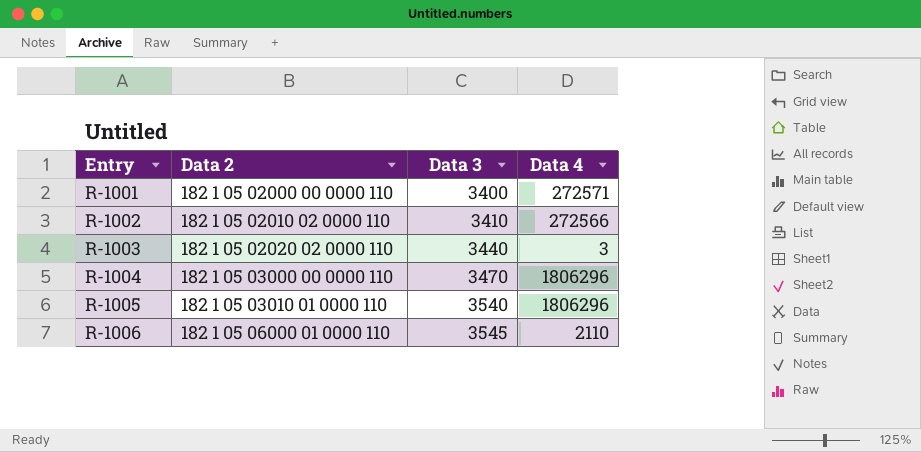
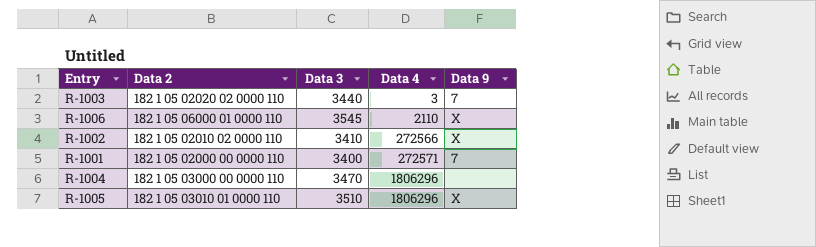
row order: Entry ascending -> Data 4 ascending
column Data 9 | position: none -> 5
R-1005 | Data 3: 3540 -> 3510

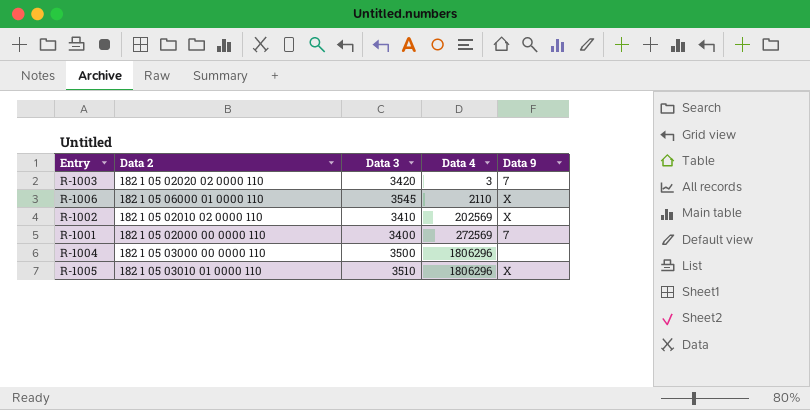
R-1003 | Data 3: 3440 -> 3420
R-1002 | Data 4: 272566 -> 202569
R-1001 | Data 4: 272571 -> 272569
R-1004 | Data 3: 3470 -> 3500

